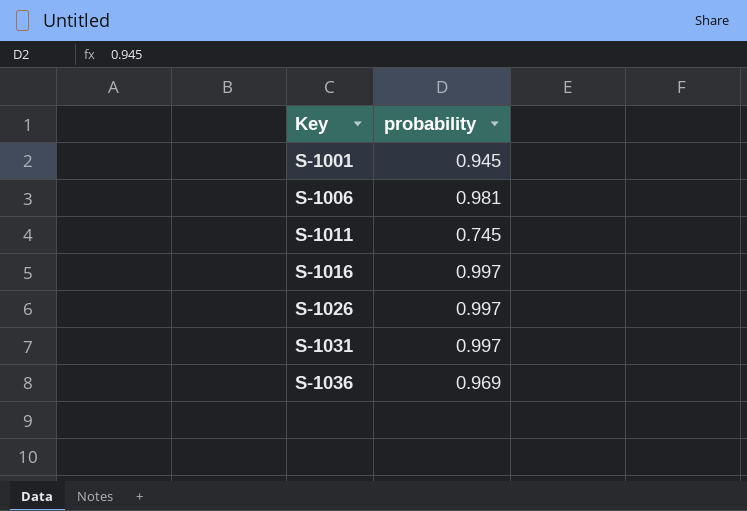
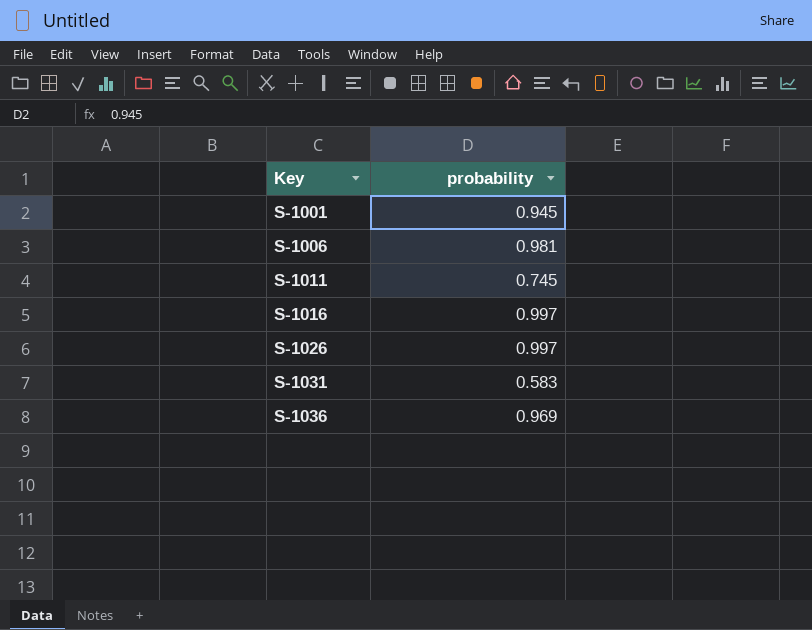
S-1031 | probability: 0.997 -> 0.583

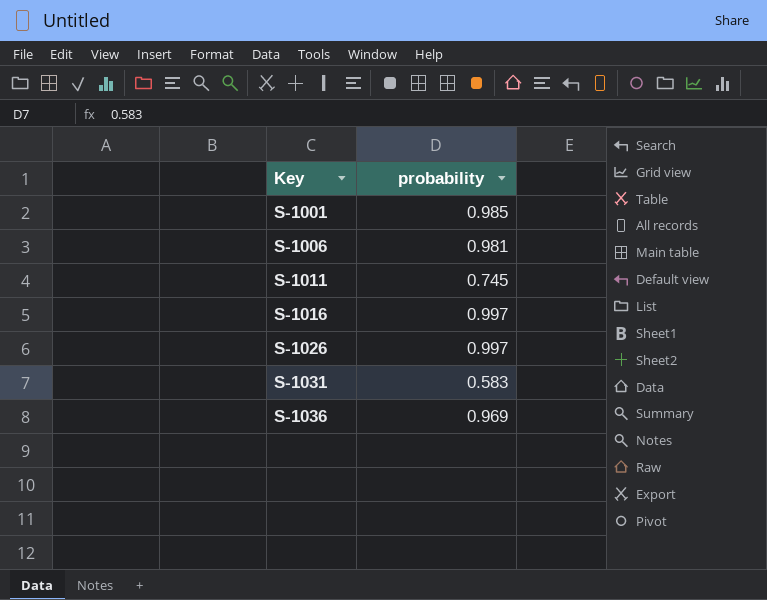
S-1001 | probability: 0.945 -> 0.985

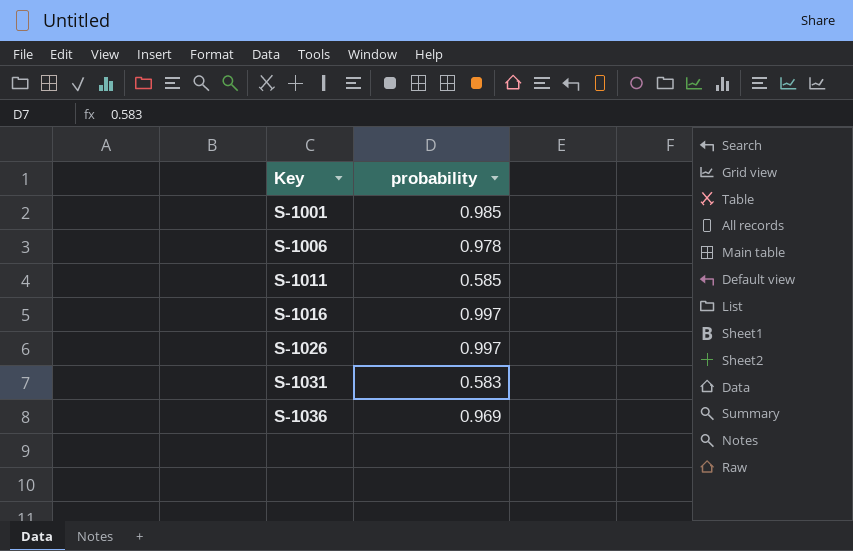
S-1006 | probability: 0.981 -> 0.978
S-1011 | probability: 0.745 -> 0.585

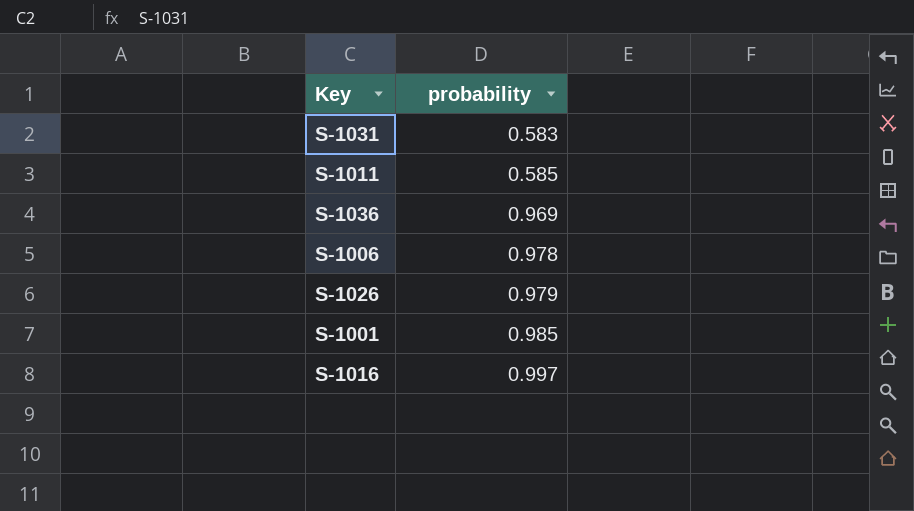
row order: Key ascending -> probability ascending
S-1026 | probability: 0.997 -> 0.979

